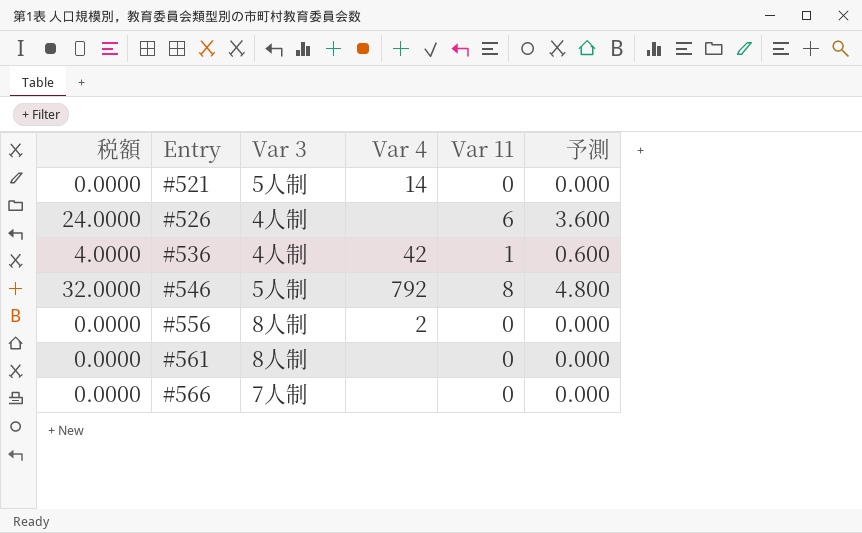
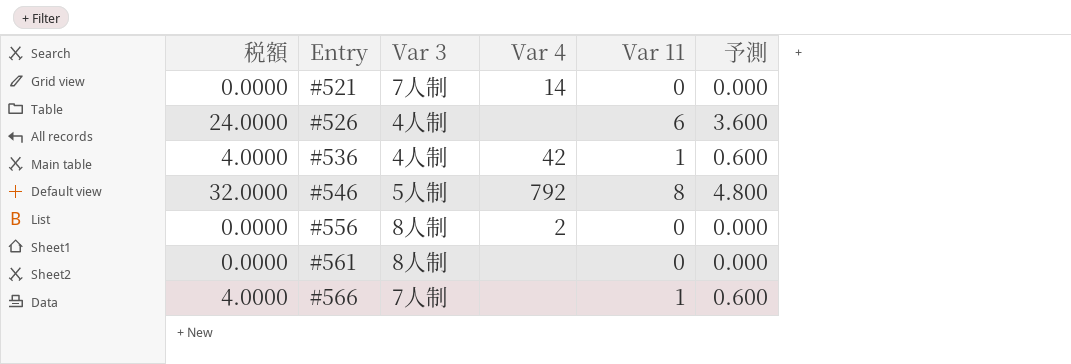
#521 | Var 3: 5人制 -> 7人制
#566 | 税額: 0.0000 -> 4.0000
#566 | Var 11: 0 -> 1
#566 | 予測: 0.000 -> 0.600

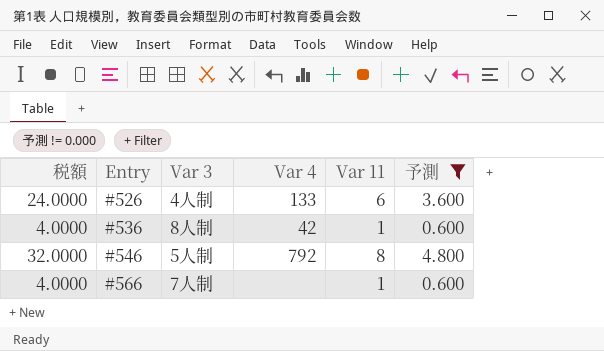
filter: none -> 予測 != 0.000
#526 | Var 4: none -> 133
#536 | Var 3: 4人制 -> 8人制

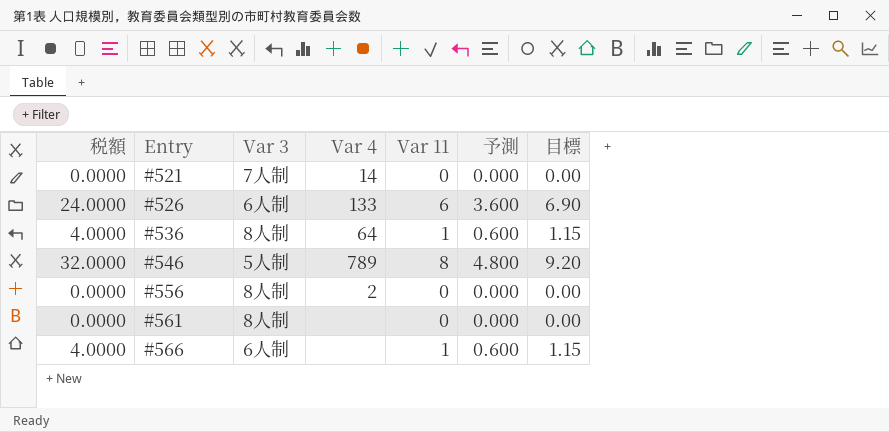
filter: 予測 != 0.000 -> none
column 目標 | formula: none -> [Var 11] * 1.15
#526 | Var 3: 4人制 -> 6人制
#536 | Var 4: 42 -> 64
#546 | Var 4: 792 -> 789
#566 | Var 3: 7人制 -> 6人制

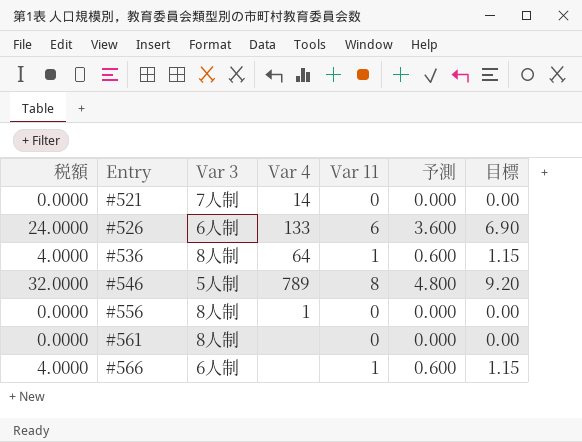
#556 | Var 4: 2 -> 1

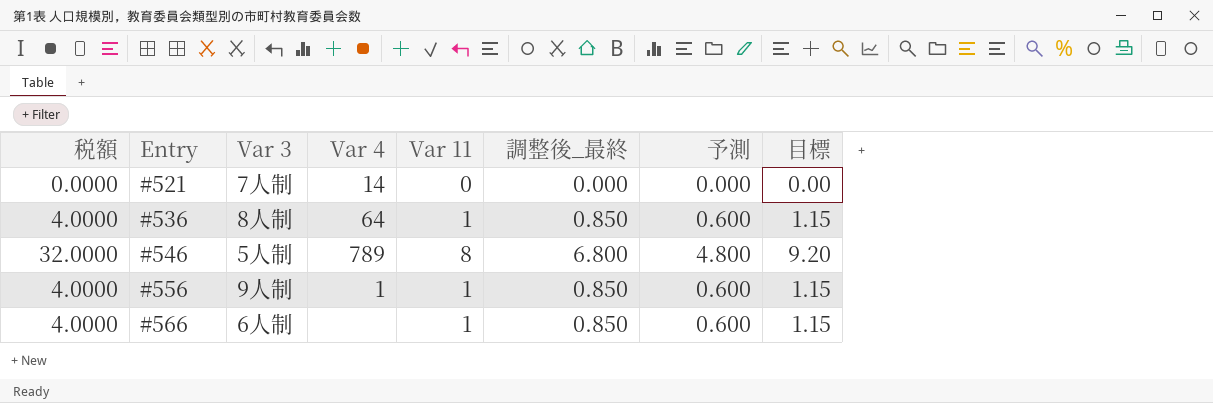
column 調整後_最終 | formula: none -> [Var 11] * 0.85
row #526: 24.0000 | 6人制 | 133 | 6 | 3.600 | 6.90 -> none
row #561: 0.0000 | 8人制 | none | 0 | 0.000 | 0.00 -> none
#556 | 税額: 0.0000 -> 4.0000
#556 | Var 3: 8人制 -> 9人制
#556 | Var 11: 0 -> 1
#556 | 予測: 0.000 -> 0.600
#556 | 目標: 0.00 -> 1.15

